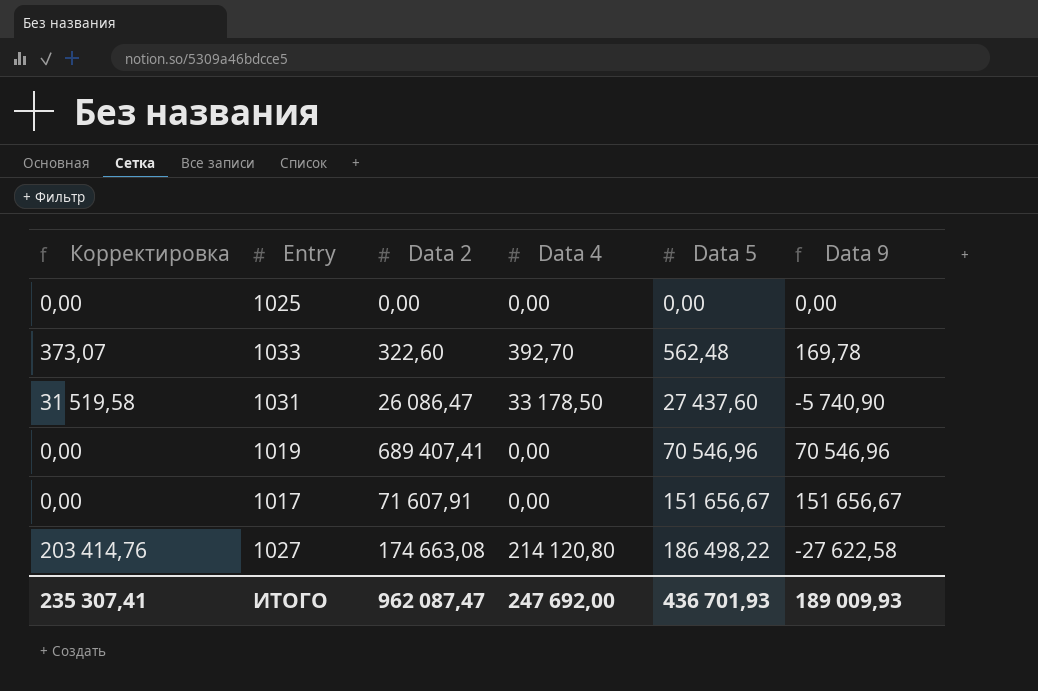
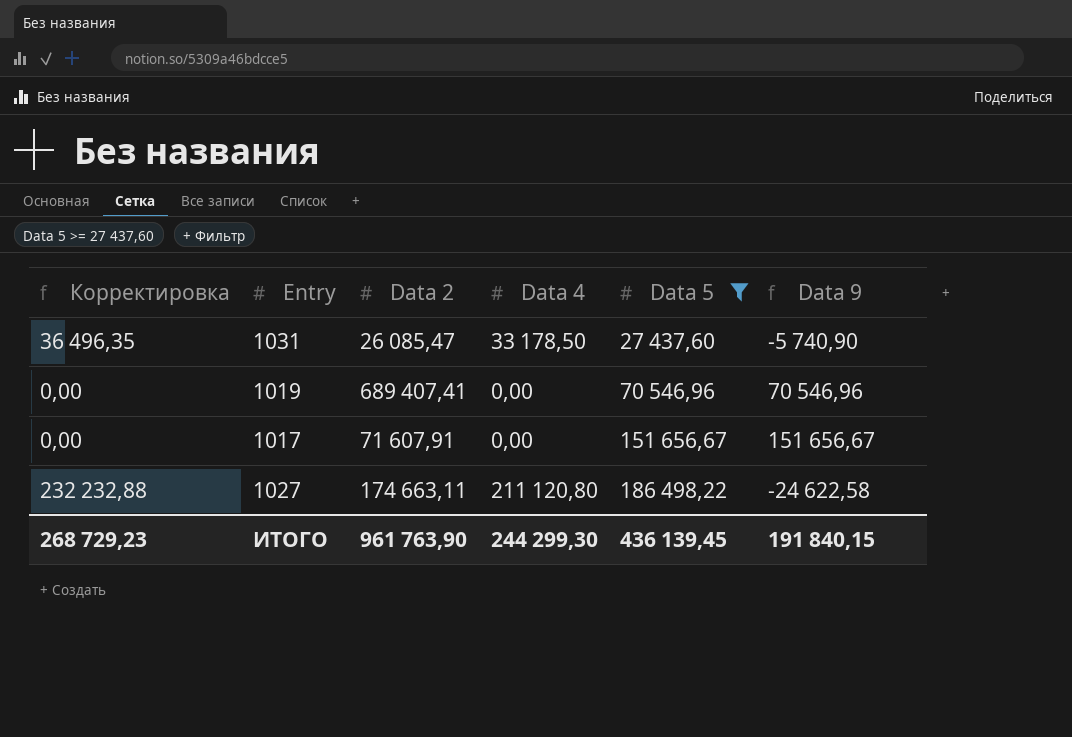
filter: none -> Data 5 >= 27 437,60
column Корректировка | formula: [Data 4] * 0,95 -> [Data 4] * 1,1
1031 | Data 2: 26 086,47 -> 26 085,47
1027 | Data 2: 174 663,08 -> 174 663,11
1027 | Data 4: 214 120,80 -> 211 120,80
1027 | Data 9: -27 622,58 -> -24 622,58
ИТОГО | Корректировка: 235 307,41 -> 268 729,23
ИТОГО | Data 2: 962 087,47 -> 961 763,90
ИТОГО | Data 4: 247 692,00 -> 244 299,30
ИТОГО | Data 5: 436 701,93 -> 436 139,45
ИТОГО | Data 9: 189 009,93 -> 191 840,15

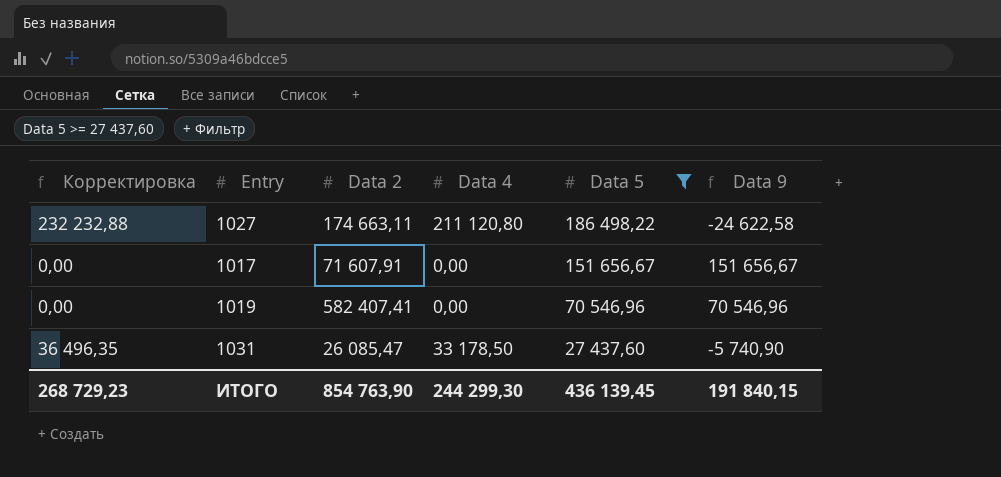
row order: Data 5 ascending -> Data 5 descending
1019 | Data 2: 689 407,41 -> 582 407,41
ИТОГО | Data 2: 961 763,90 -> 854 763,90

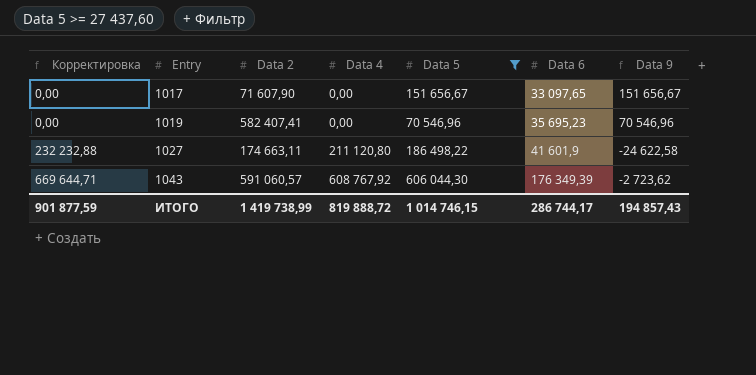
row order: Data 5 descending -> Корректировка ascending
column Data 6 | position: none -> 6
row 1031: 36 496,35 | 26 085,47 | 33 178,50 | 27 437,60 | -5 740,90 -> none
1017 | Data 2: 71 607,91 -> 71 607,90
row 1043: none -> 669 644,71 | 591 060,57 | 608 767,92 | 606 044,30 | 176 349,39 | -2 723,62
ИТОГО | Корректировка: 268 729,23 -> 901 877,59
ИТОГО | Data 2: 854 763,90 -> 1 419 738,99
ИТОГО | Data 4: 244 299,30 -> 819 888,72
ИТОГО | Data 5: 436 139,45 -> 1 014 746,15
ИТОГО | Data 9: 191 840,15 -> 194 857,43

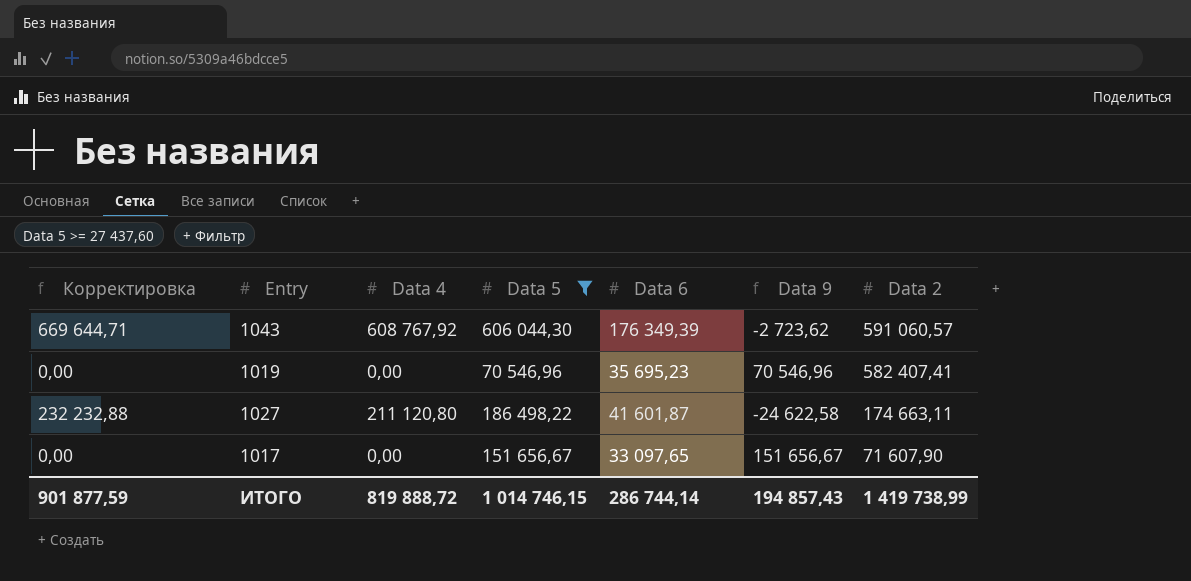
row order: Корректировка ascending -> Data 2 descending
column Data 2 | position: 3 -> 7
1027 | Data 6: 41 601,9 -> 41 601,87
ИТОГО | Data 6: 286 744,17 -> 286 744,14

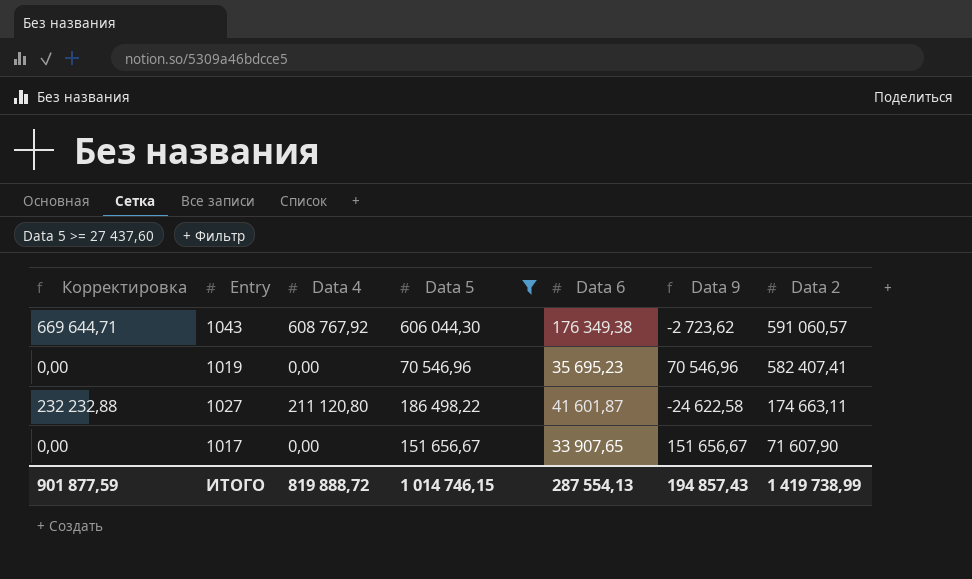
1043 | Data 6: 176 349,39 -> 176 349,38
1017 | Data 6: 33 097,65 -> 33 907,65
ИТОГО | Data 6: 286 744,14 -> 287 554,13

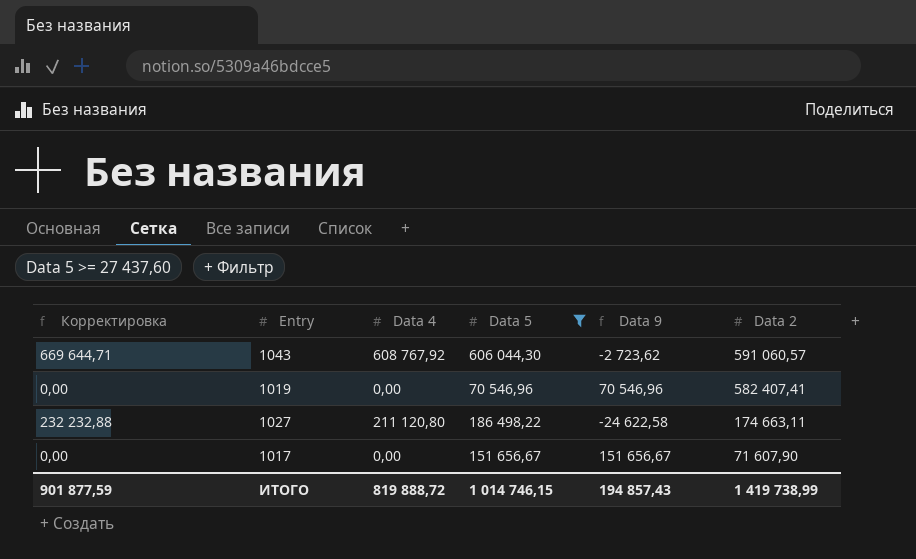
column Data 6 | position: 5 -> none

